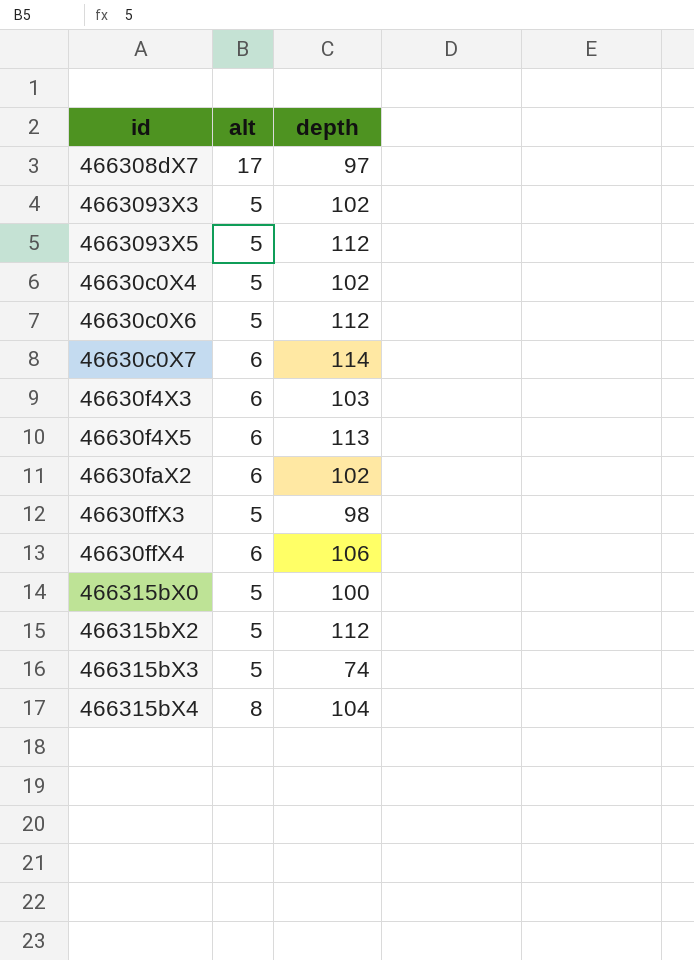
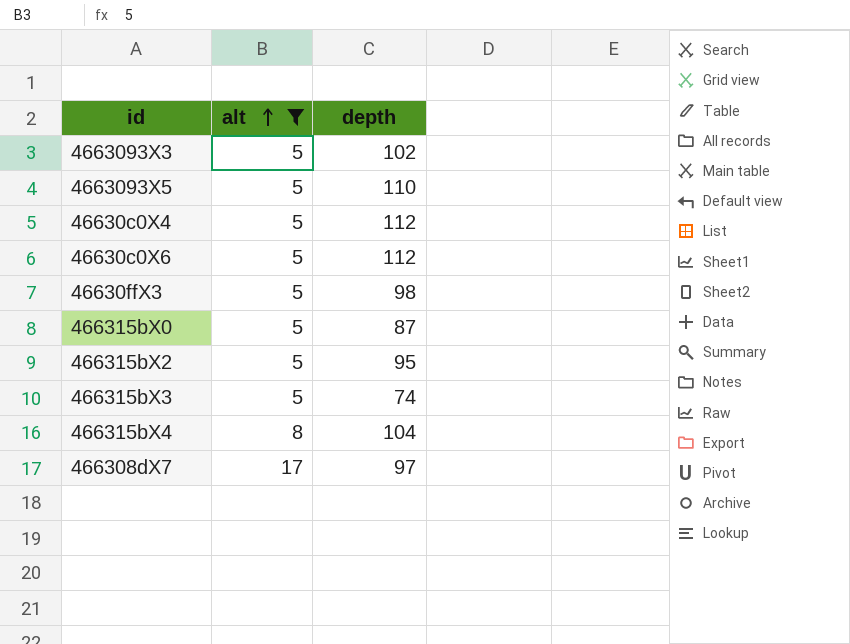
filter: none -> alt != 6
row order: none -> alt ascending
4663093X5 | depth: 112 -> 110
46630c0X4 | depth: 102 -> 112
466315bX0 | depth: 100 -> 87
466315bX2 | depth: 112 -> 95

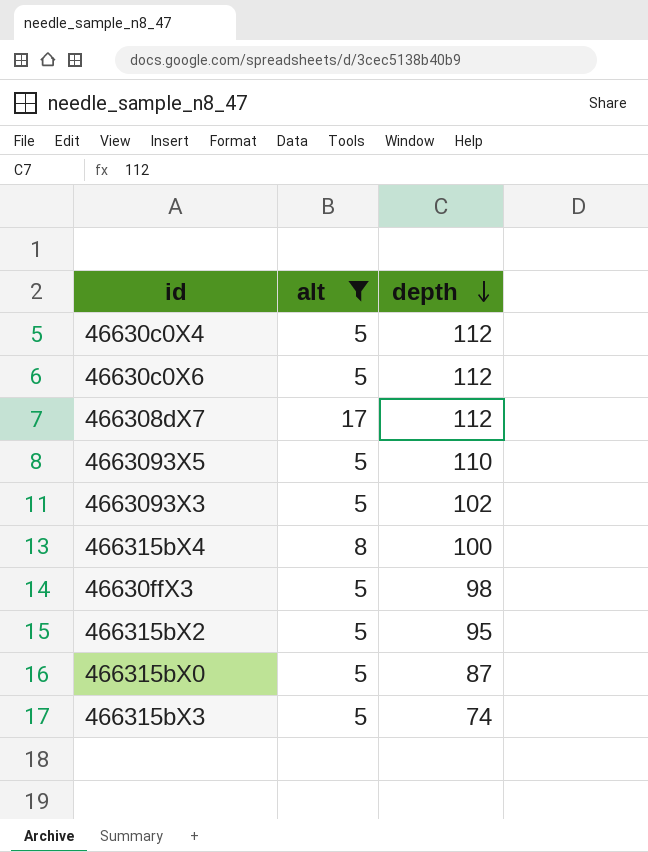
row order: alt ascending -> depth descending
466308dX7 | depth: 97 -> 112
466315bX4 | depth: 104 -> 100

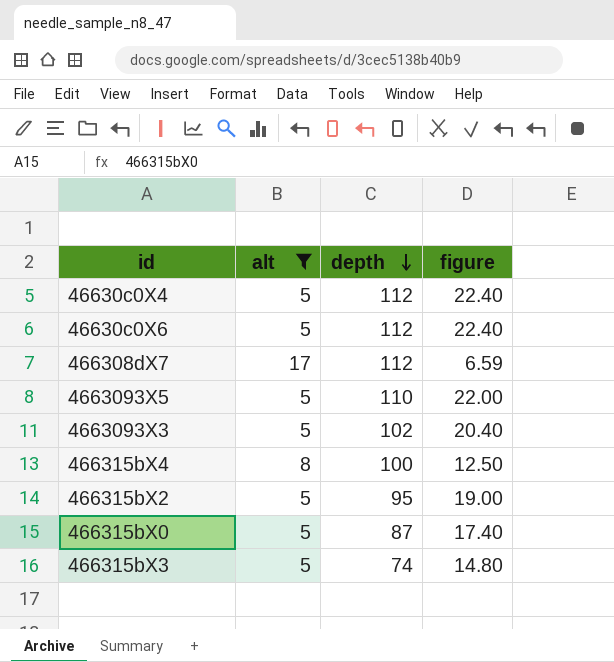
column figure | formula: none -> [depth] / [alt]
row 46630ffX3: 5 | 98 -> none

